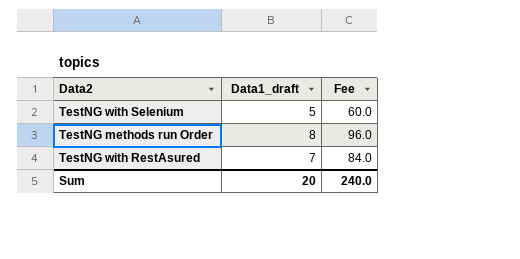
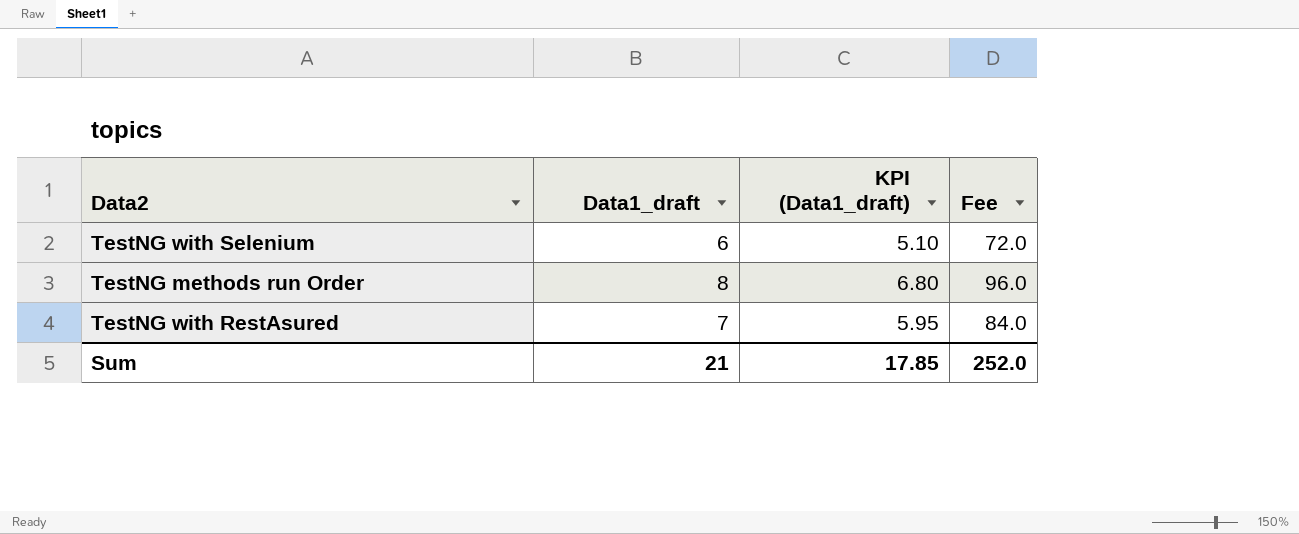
column KPI (Data1_draft) | formula: none -> [Data1_draft] * 0.85
TestNG with Selenium | Data1_draft: 5 -> 6
TestNG with Selenium | Fee: 60.0 -> 72.0
Sum | Data1_draft: 20 -> 21
Sum | Fee: 240.0 -> 252.0

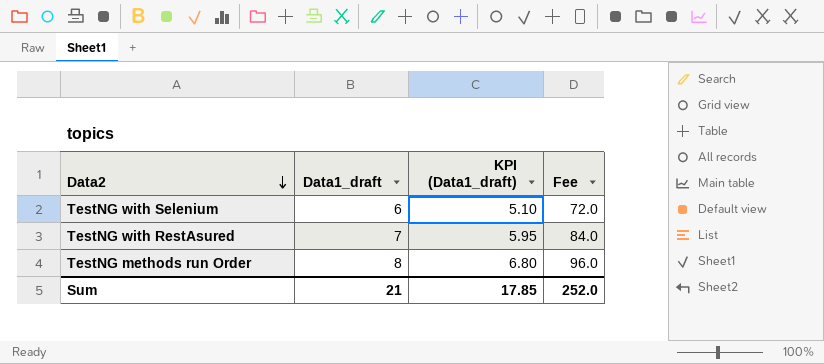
row order: none -> Data2 descending

